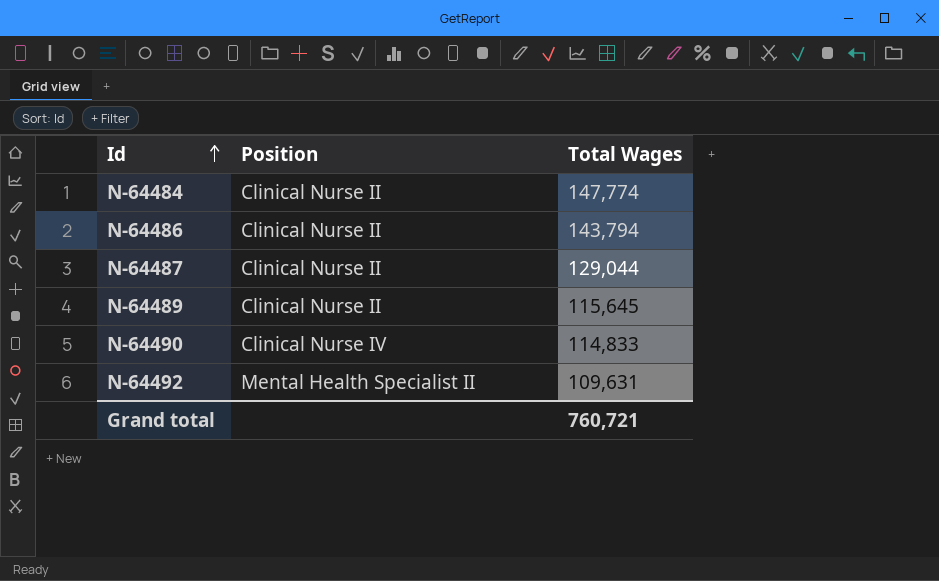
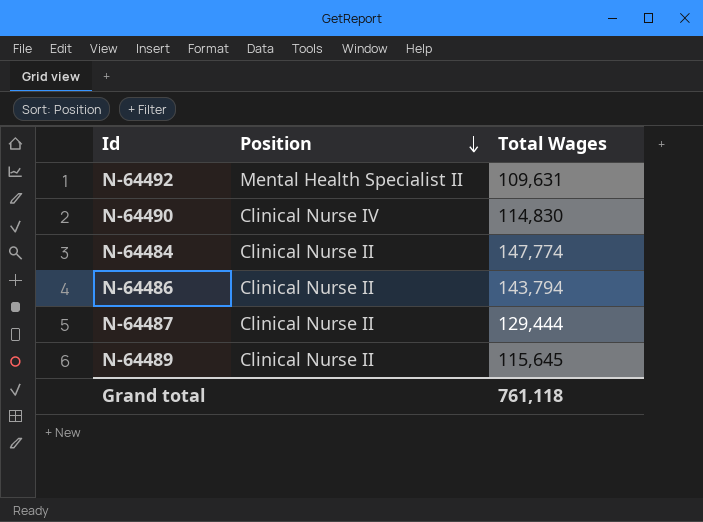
row order: Id ascending -> Position descending
N-64490 | Total Wages: 114,833 -> 114,830
N-64487 | Total Wages: 129,044 -> 129,444
Grand total | Total Wages: 760,721 -> 761,118

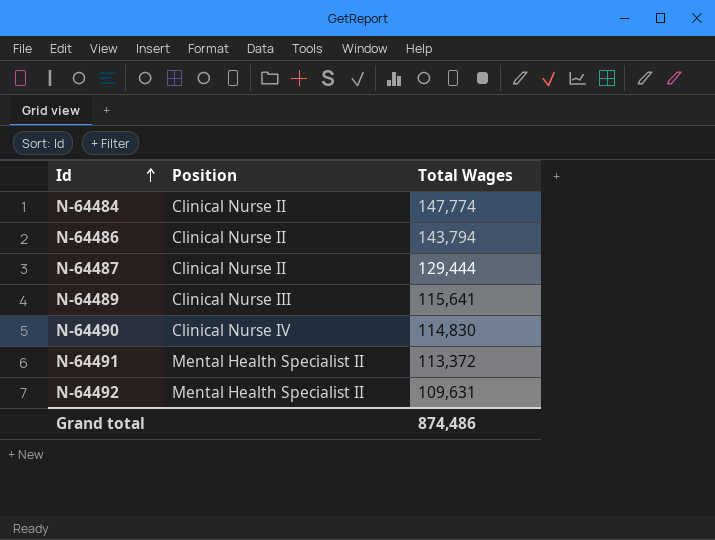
row order: Position descending -> Id ascending
N-64489 | Position: Clinical Nurse II -> Clinical Nurse III
N-64489 | Total Wages: 115,645 -> 115,641
row N-64491: none -> Mental Health Specialist II | 113,372
Grand total | Total Wages: 761,118 -> 874,486

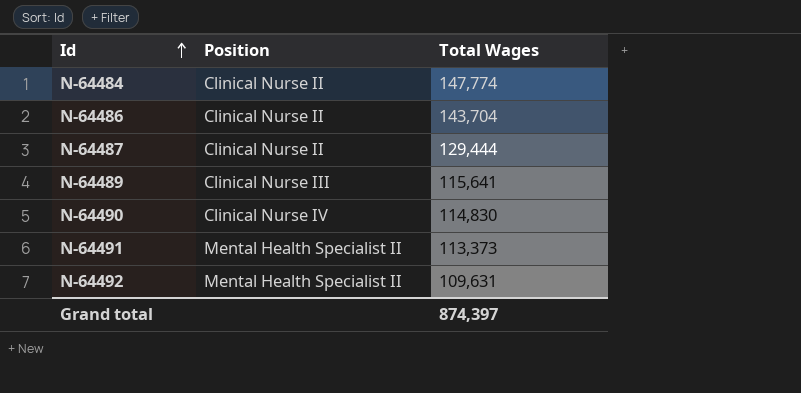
N-64486 | Total Wages: 143,794 -> 143,704
N-64491 | Total Wages: 113,372 -> 113,373
Grand total | Total Wages: 874,486 -> 874,397

